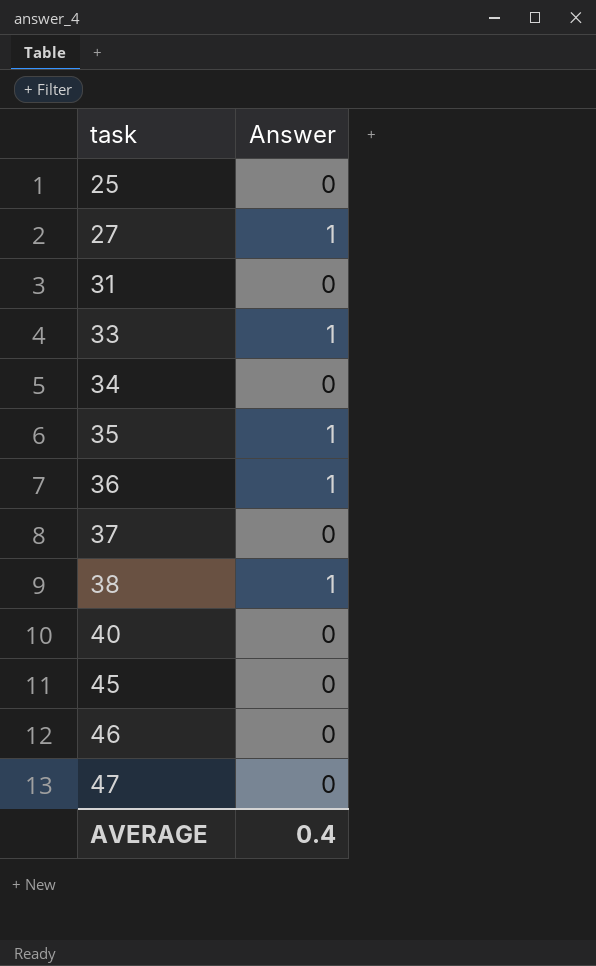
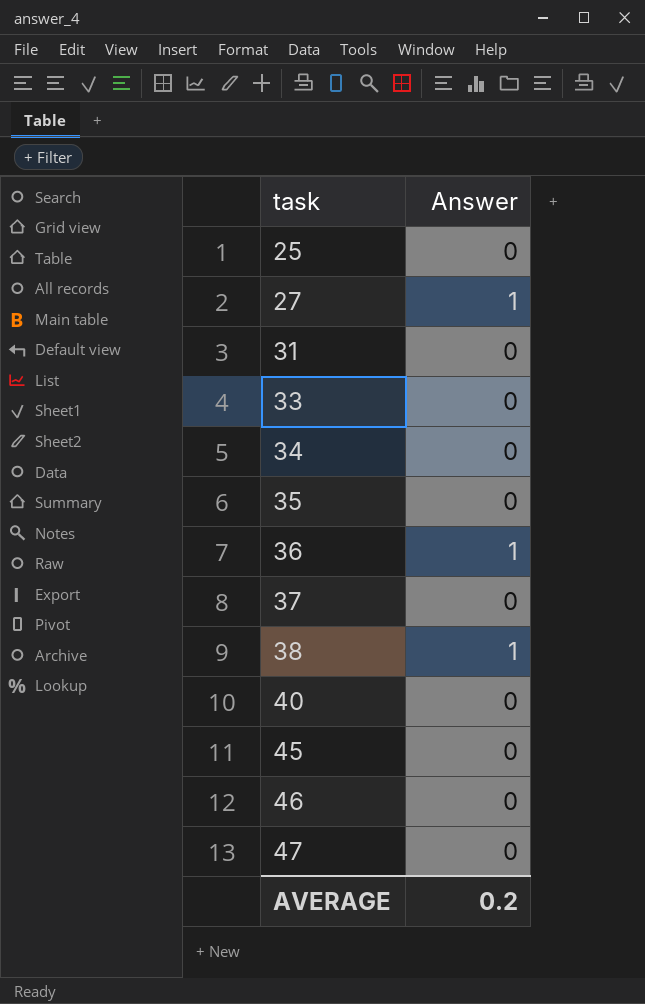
33 | Answer: 1 -> 0
35 | Answer: 1 -> 0
AVERAGE | Answer: 0.4 -> 0.2

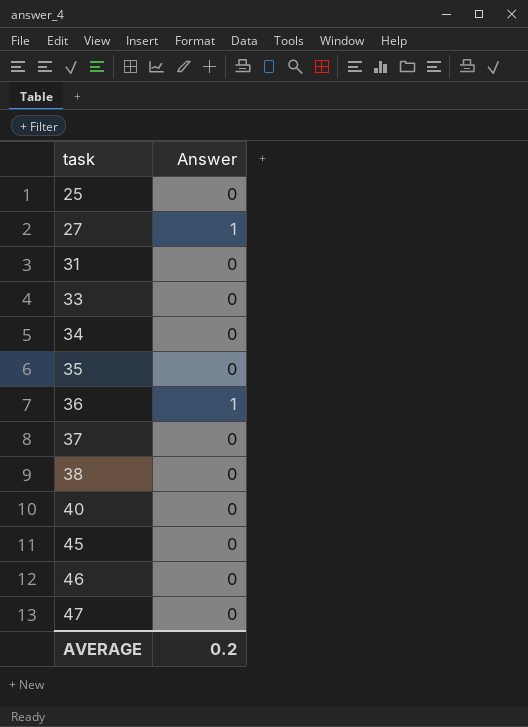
38 | Answer: 1 -> 0

